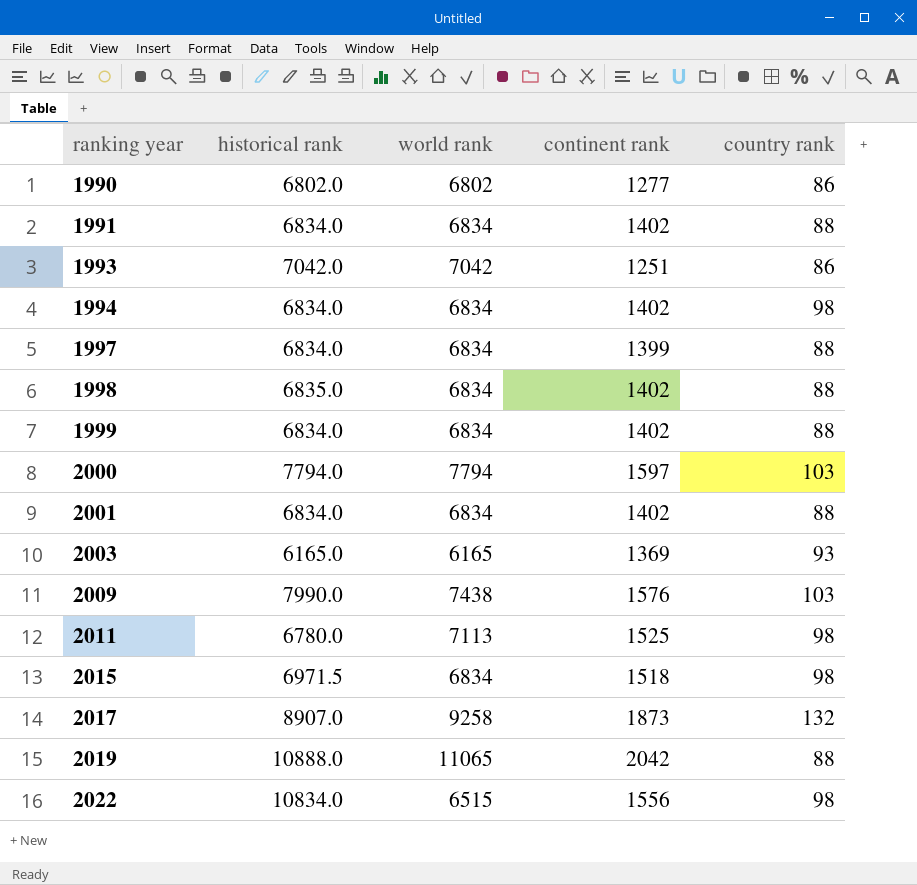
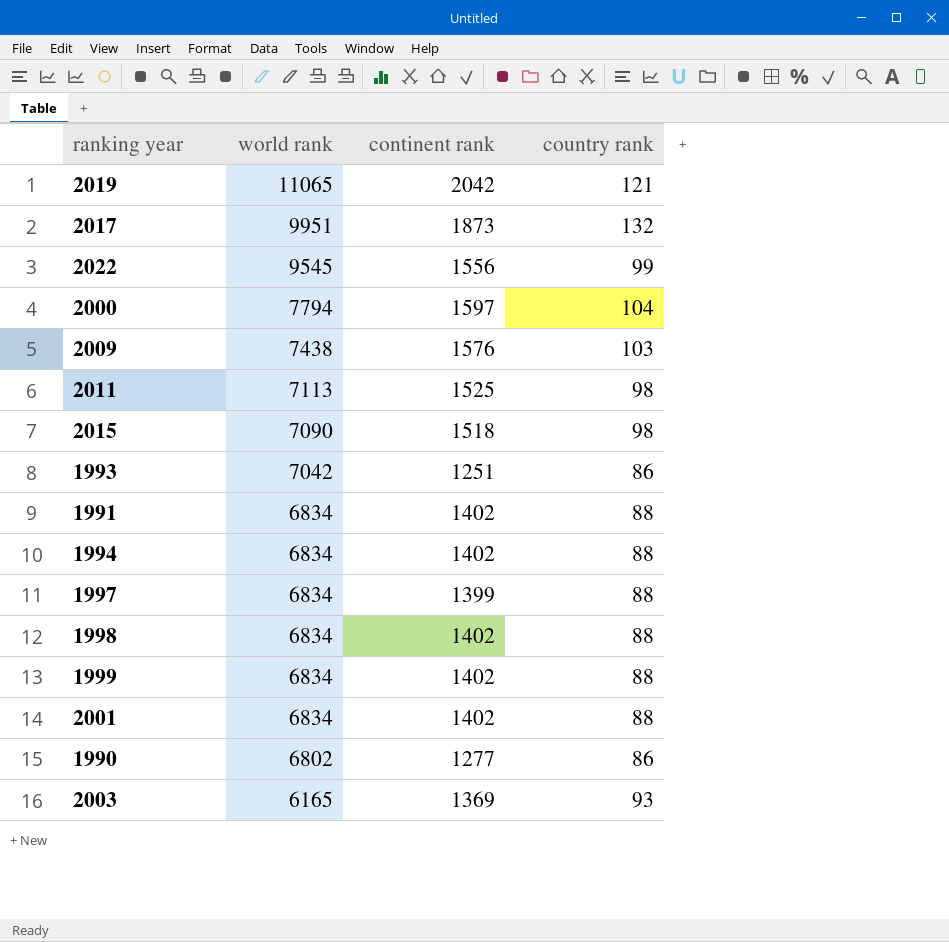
row order: ranking year ascending -> world rank descending
column historical rank | position: 2 -> none
2019 | country rank: 88 -> 121
2017 | world rank: 9258 -> 9951
2022 | world rank: 6515 -> 9545
2022 | country rank: 98 -> 99
2000 | country rank: 103 -> 104
2015 | world rank: 6834 -> 7090
1994 | country rank: 98 -> 88

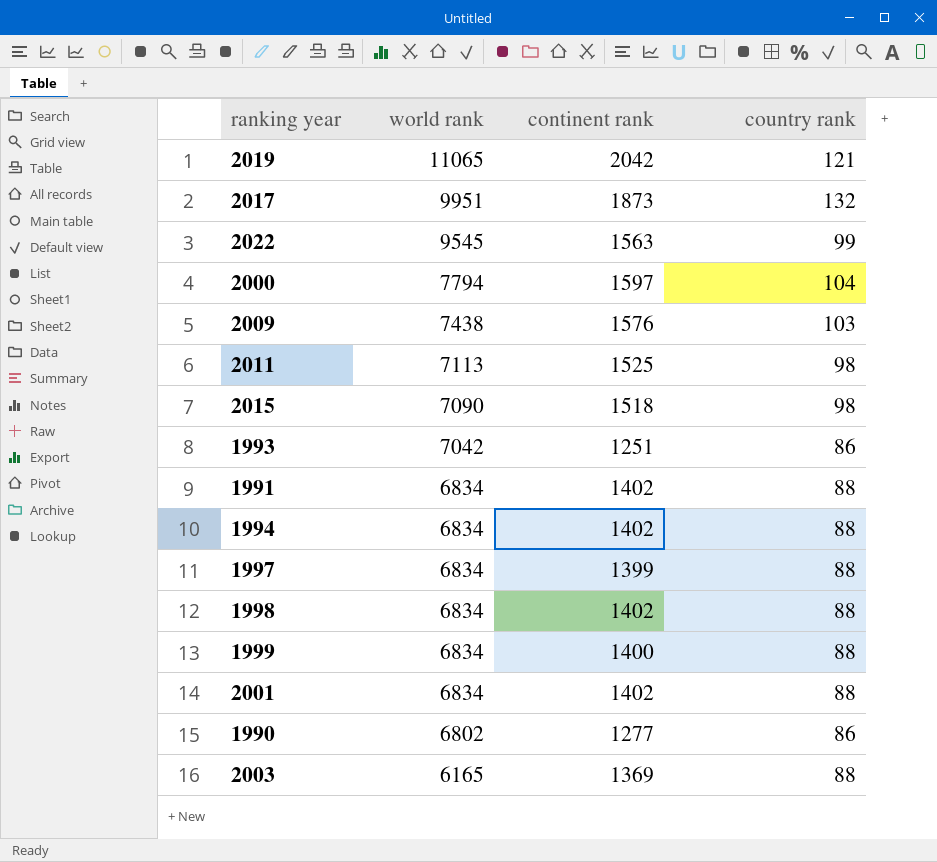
2022 | continent rank: 1556 -> 1563
1999 | continent rank: 1402 -> 1400
2003 | country rank: 93 -> 88

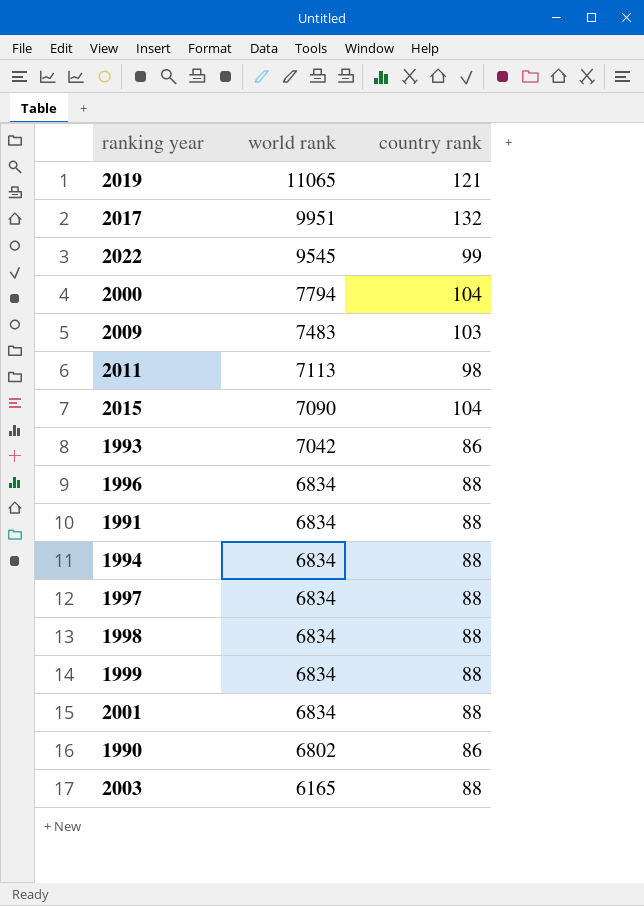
column continent rank | position: 3 -> none
2009 | world rank: 7438 -> 7483
2015 | country rank: 98 -> 104
row 1996: none -> 6834 | 88

